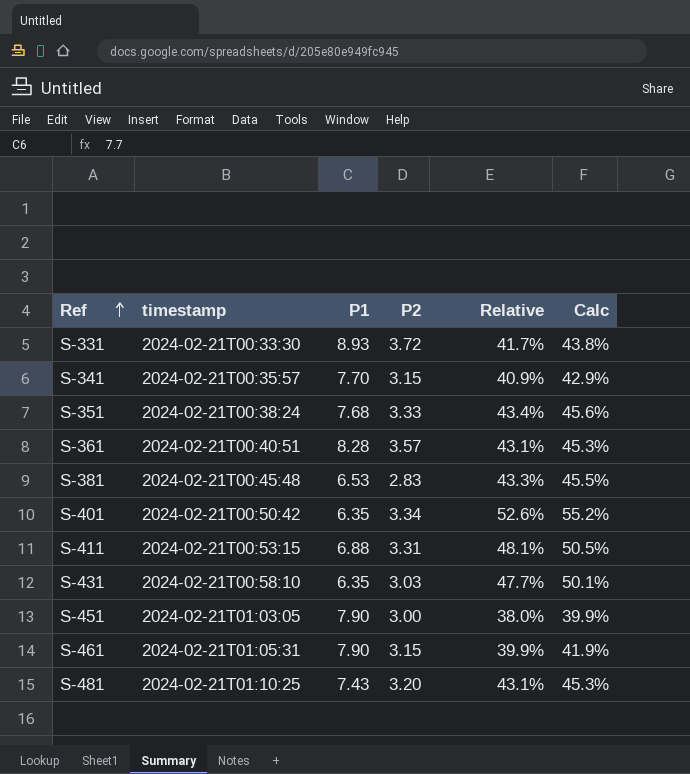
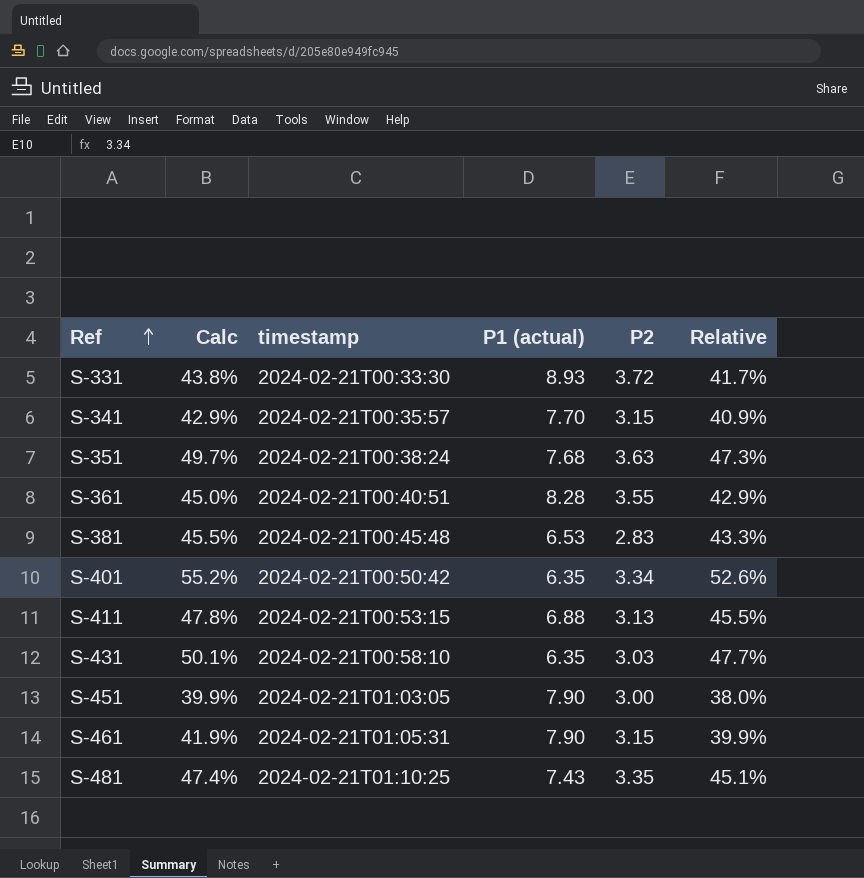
column Calc | position: 6 -> 2
column name: P1 -> P1 (actual)
S-351 | Calc: 45.6% -> 49.7%
S-351 | P2: 3.33 -> 3.63
S-351 | Relative: 43.4% -> 47.3%
S-361 | Calc: 45.3% -> 45.0%
S-361 | P2: 3.57 -> 3.55
S-361 | Relative: 43.1% -> 42.9%
S-411 | Calc: 50.5% -> 47.8%
S-411 | P2: 3.31 -> 3.13
S-411 | Relative: 48.1% -> 45.5%
S-481 | Calc: 45.3% -> 47.4%
S-481 | P2: 3.20 -> 3.35
S-481 | Relative: 43.1% -> 45.1%

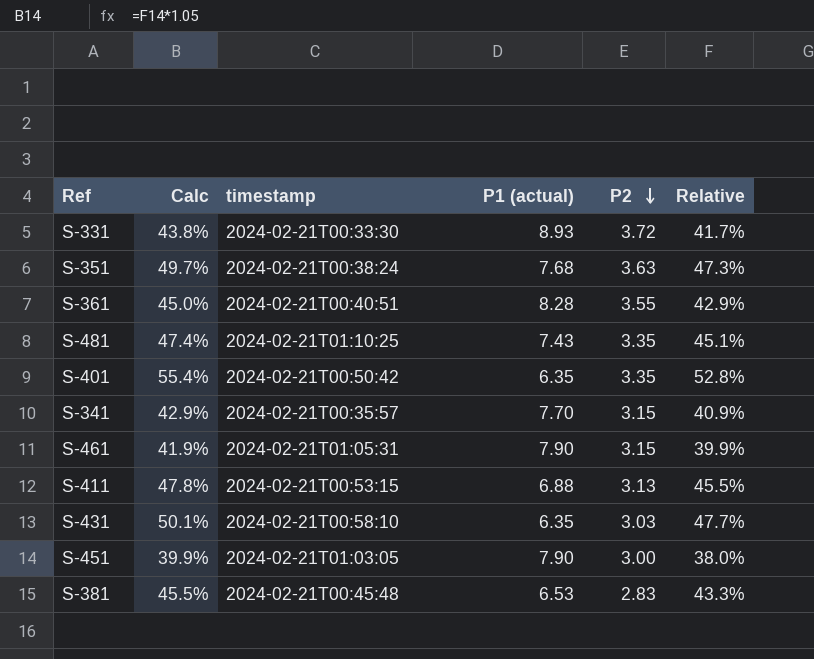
row order: Ref ascending -> P2 descending
S-401 | Calc: 55.2% -> 55.4%
S-401 | P2: 3.34 -> 3.35
S-401 | Relative: 52.6% -> 52.8%

